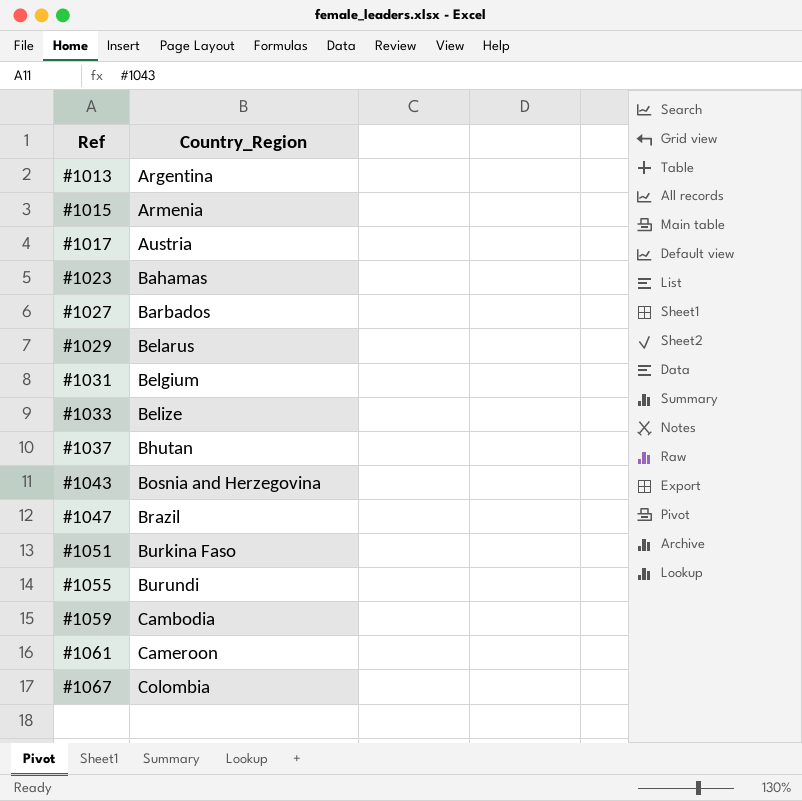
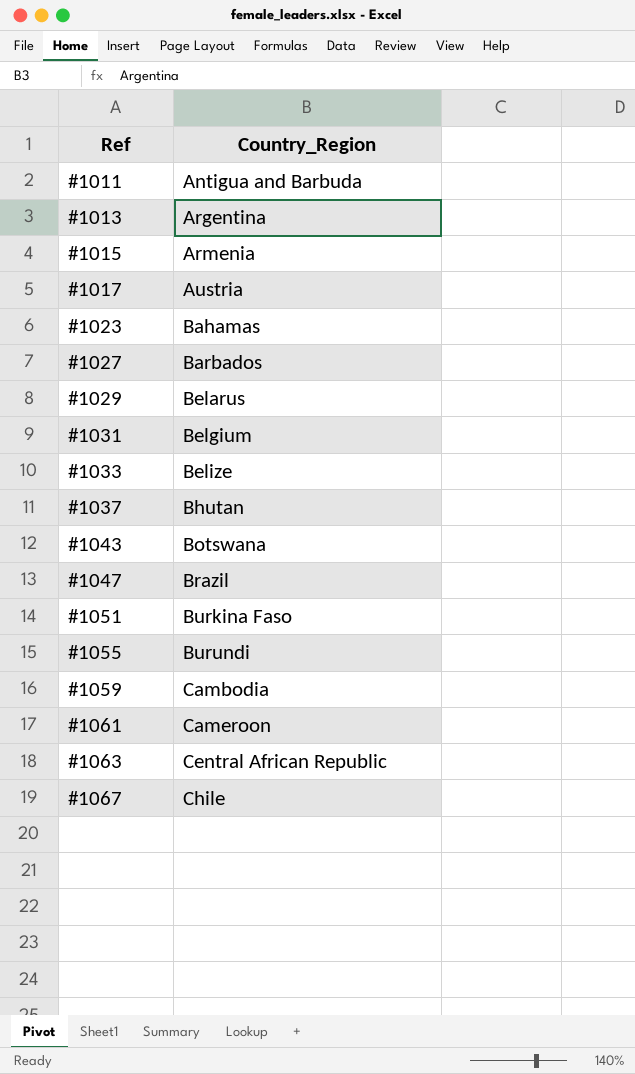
row #1011: none -> Antigua and Barbuda
#1043 | Country_Region: Bosnia and Herzegovina -> Botswana
row #1063: none -> Central African Republic
#1067 | Country_Region: Colombia -> Chile

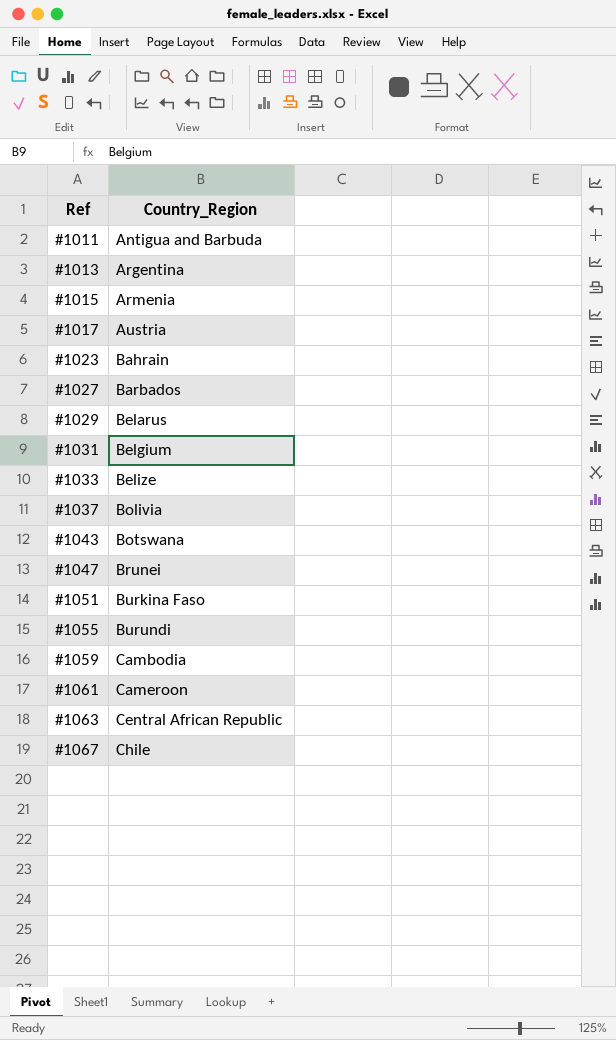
#1023 | Country_Region: Bahamas -> Bahrain
#1037 | Country_Region: Bhutan -> Bolivia
#1047 | Country_Region: Brazil -> Brunei

